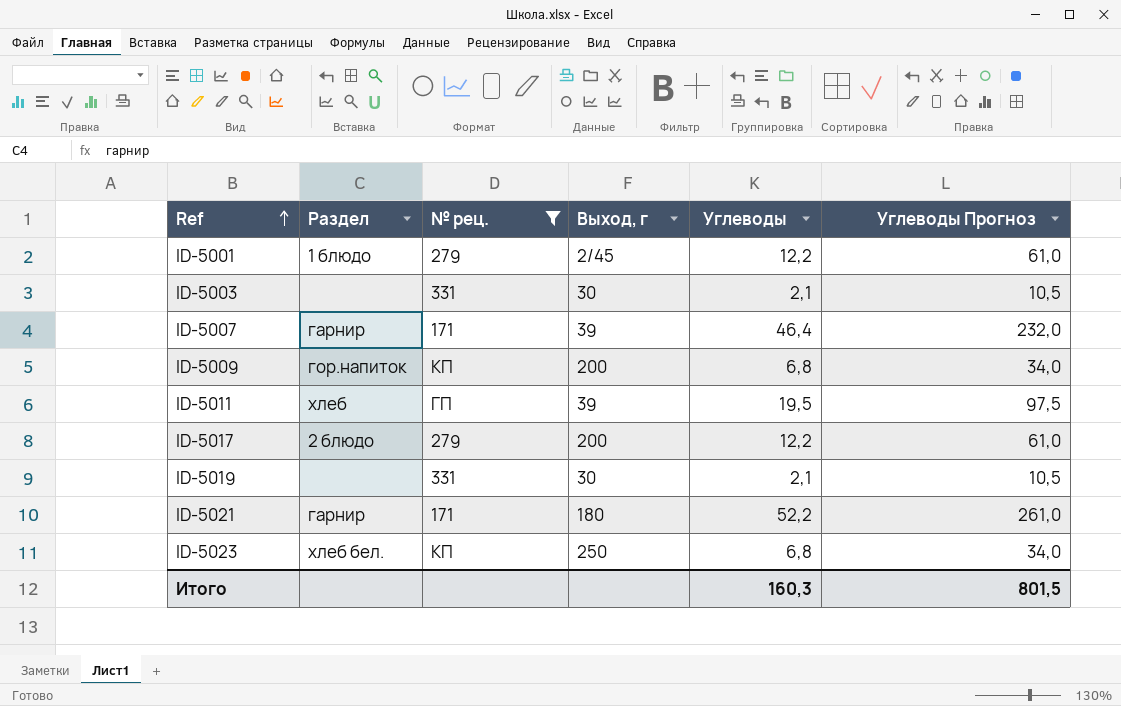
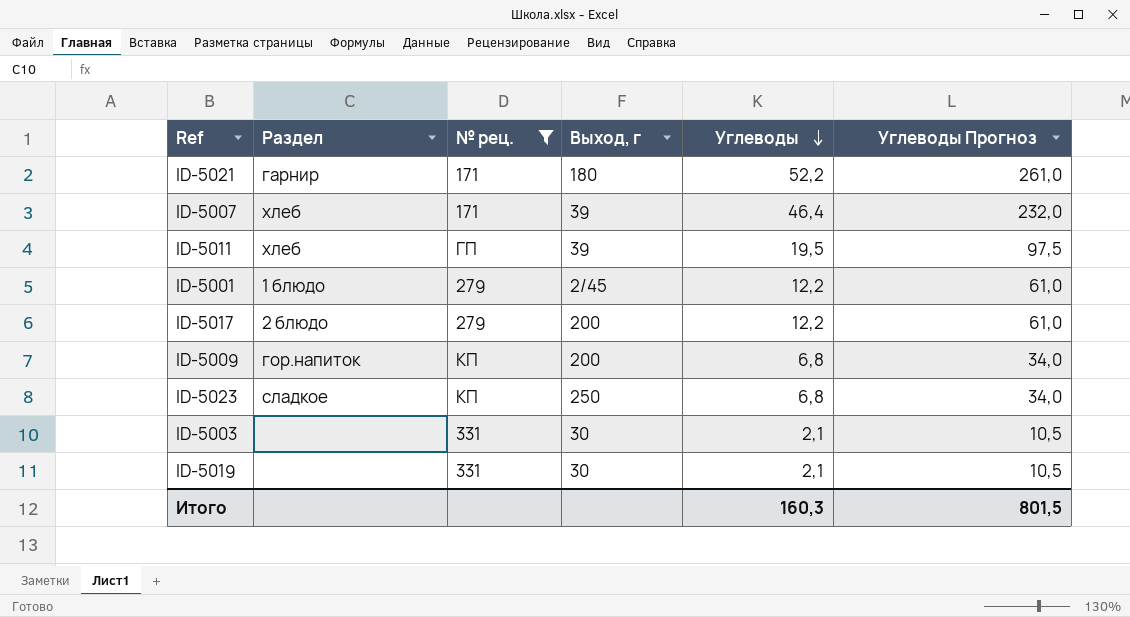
row order: Ref ascending -> Углеводы descending
ID-5007 | Раздел: гарнир -> хлеб
ID-5023 | Раздел: хлеб бел. -> сладкое

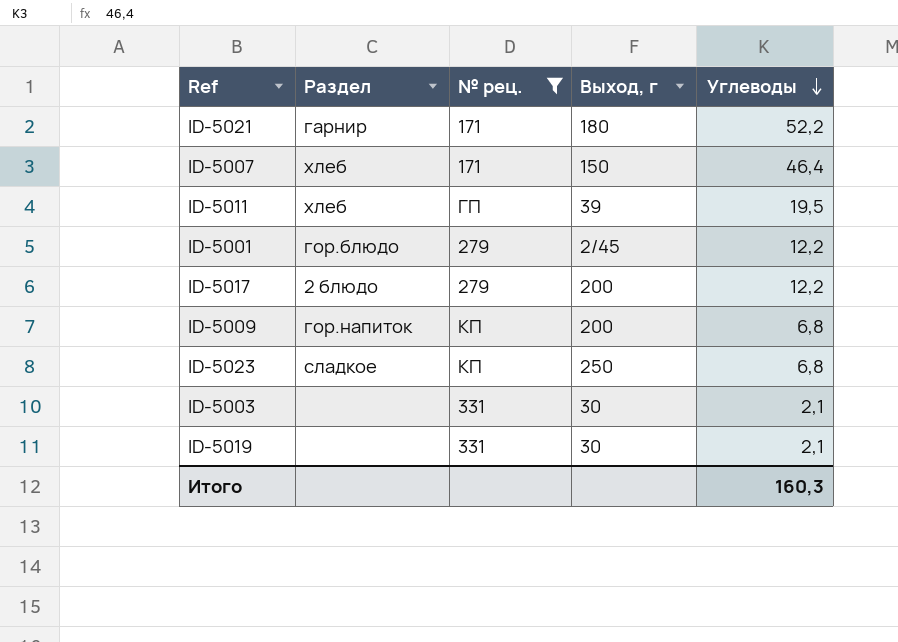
column Углеводы Прогноз | formula: [Углеводы] * 5 -> none
ID-5007 | Выход, г: 39 -> 150
ID-5001 | Раздел: 1 блюдо -> гор.блюдо

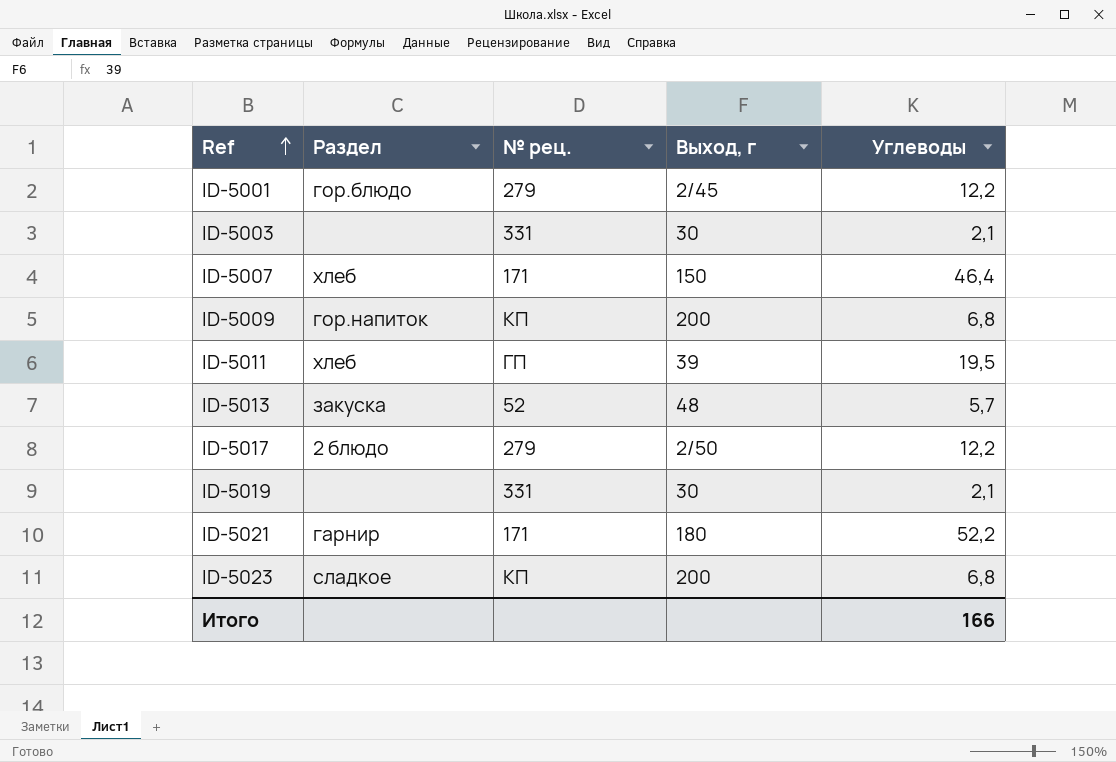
filter: № рец. != 52 -> none
row order: Углеводы descending -> Ref ascending
ID-5017 | Выход, г: 200 -> 2/50
ID-5023 | Выход, г: 250 -> 200
Итого | Углеводы: 160,3 -> 166

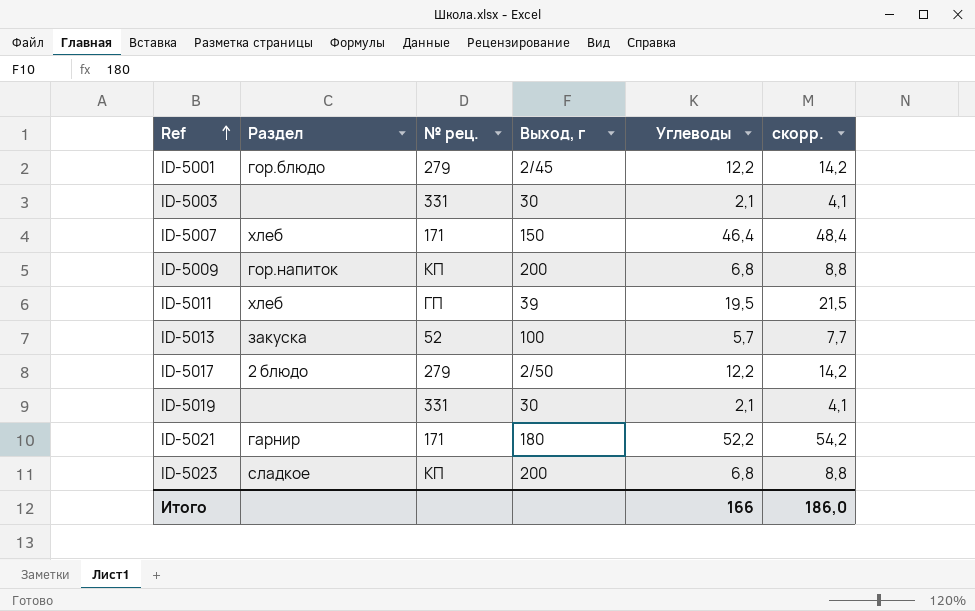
column скорр. | formula: none -> [Углеводы] + 2
ID-5013 | Выход, г: 48 -> 100

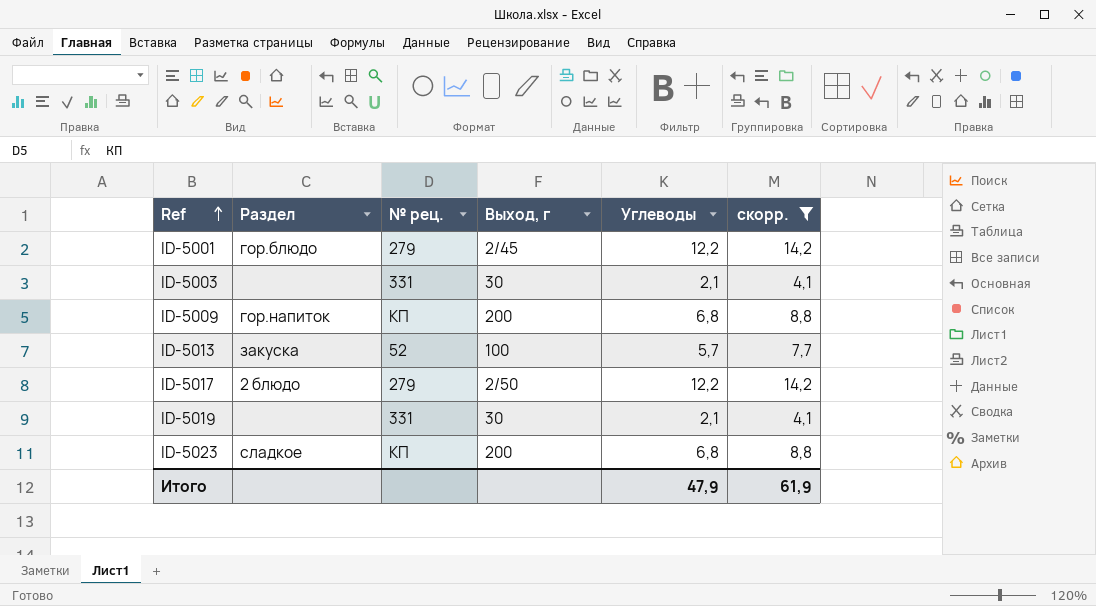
filter: none -> скорр. <= 14,2
Итого | Углеводы: 166 -> 47,9
Итого | скорр.: 186,0 -> 61,9

